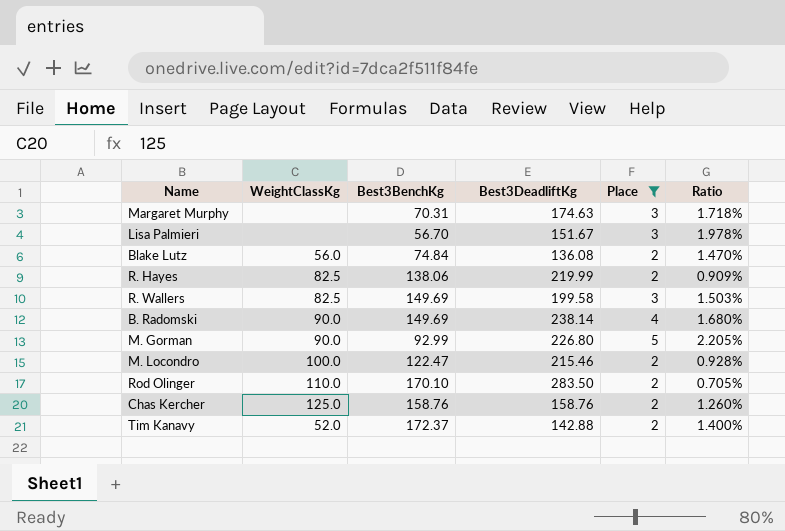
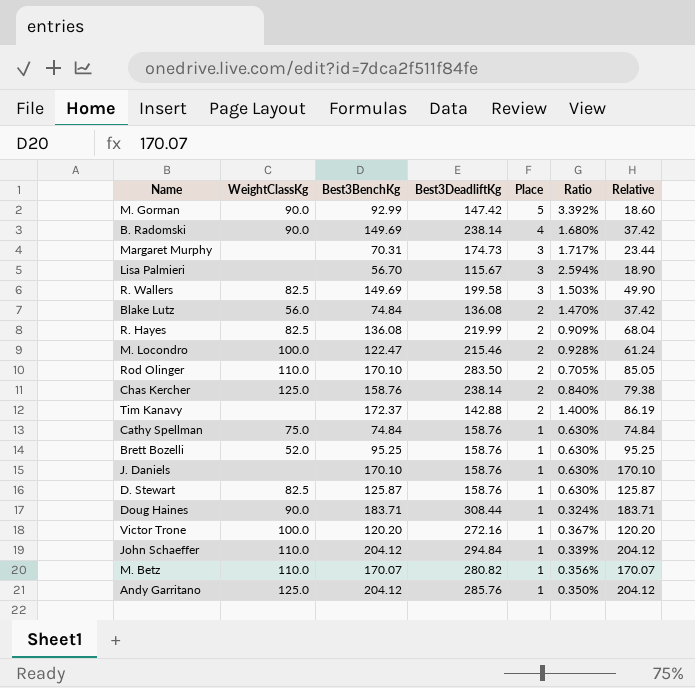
filter: Place != 1 -> none
row order: none -> Place descending
column Relative | formula: none -> [Best3BenchKg] / [Place]
M. Gorman | Best3DeadliftKg: 226.80 -> 147.42
M. Gorman | Ratio: 2.205% -> 3.392%
Margaret Murphy | Best3DeadliftKg: 174.63 -> 174.73
Margaret Murphy | Ratio: 1.718% -> 1.717%
Lisa Palmieri | Best3DeadliftKg: 151.67 -> 115.67
Lisa Palmieri | Ratio: 1.978% -> 2.594%
R. Hayes | Best3BenchKg: 138.06 -> 136.08
Chas Kercher | Best3DeadliftKg: 158.76 -> 238.14
Chas Kercher | Ratio: 1.260% -> 0.840%
Tim Kanavy | WeightClassKg: 52.0 -> none

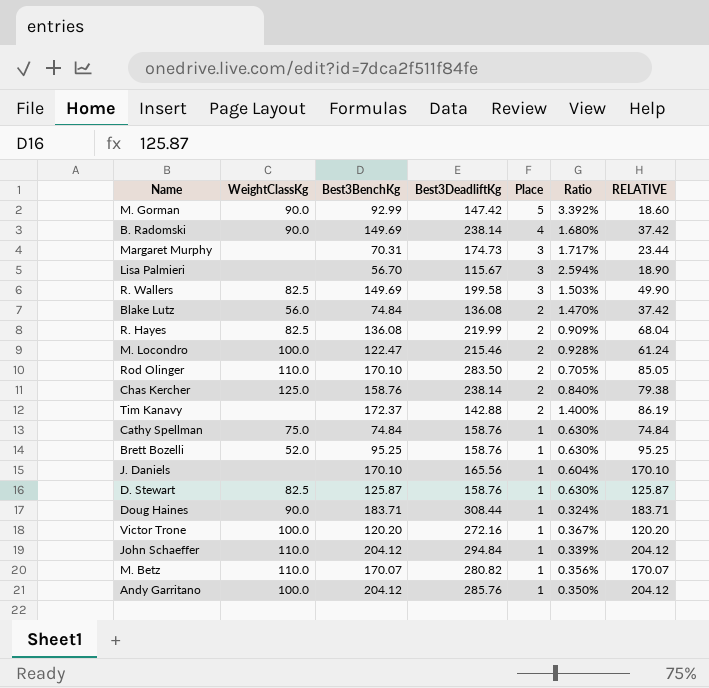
column name: Relative -> RELATIVE
J. Daniels | Best3DeadliftKg: 158.76 -> 165.56
J. Daniels | Ratio: 0.630% -> 0.604%
Andy Garritano | WeightClassKg: 125.0 -> 100.0

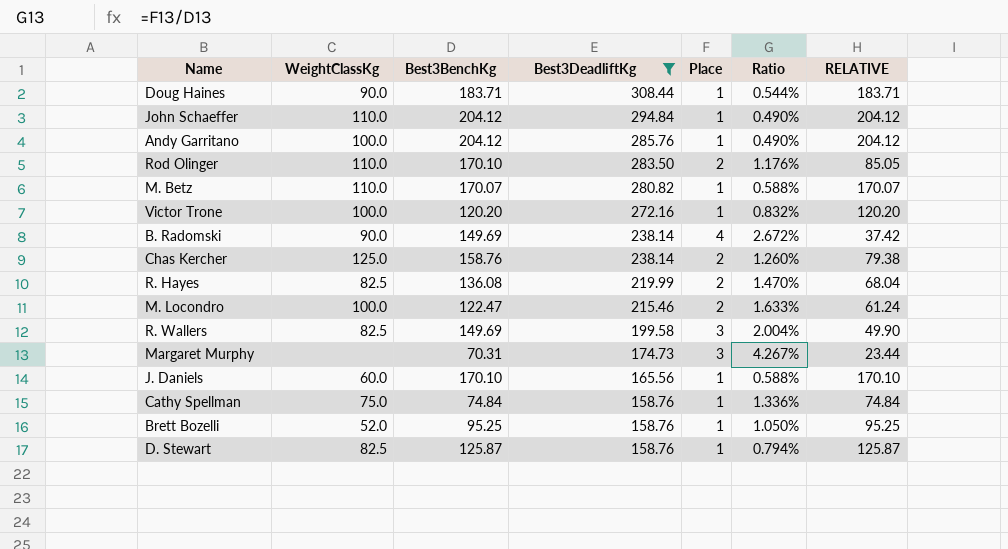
filter: none -> Best3DeadliftKg >= 158.76
row order: Place descending -> Best3DeadliftKg descending
column Ratio | formula: [Place] / [Best3DeadliftKg] -> [Place] / [Best3BenchKg]
J. Daniels | WeightClassKg: none -> 60.0

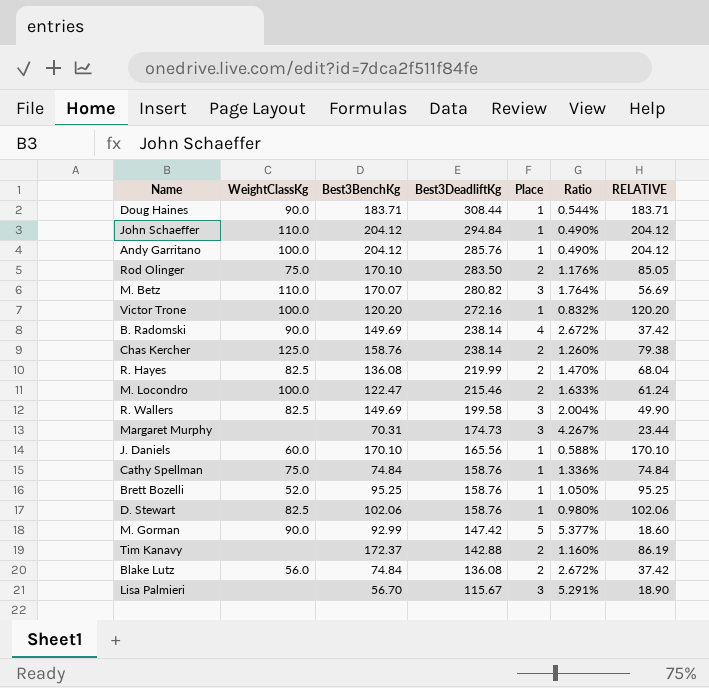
filter: Best3DeadliftKg >= 158.76 -> none
Rod Olinger | WeightClassKg: 110.0 -> 75.0
M. Betz | Place: 1 -> 3
M. Betz | Ratio: 0.588% -> 1.764%
M. Betz | RELATIVE: 170.07 -> 56.69
D. Stewart | Best3BenchKg: 125.87 -> 102.06
D. Stewart | Ratio: 0.794% -> 0.980%
D. Stewart | RELATIVE: 125.87 -> 102.06

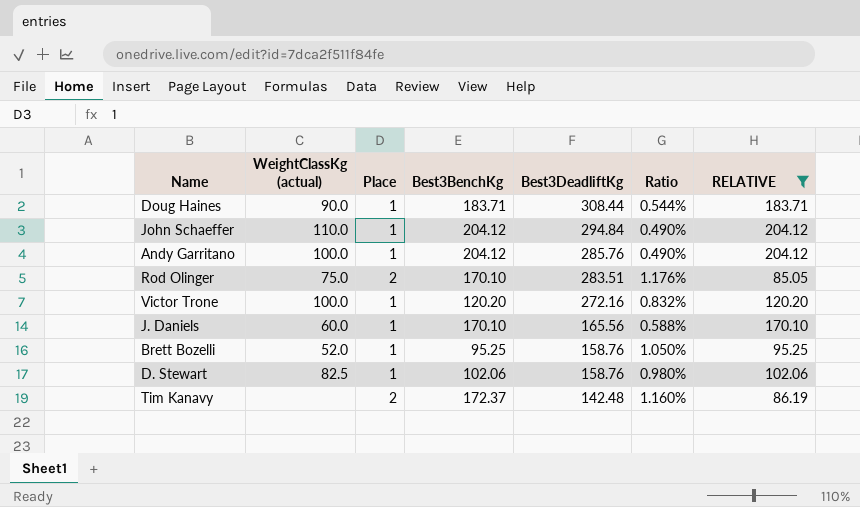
filter: none -> RELATIVE >= 85.05
column name: WeightClassKg -> WeightClassKg (actual)
column Place | position: 5 -> 3
Rod Olinger | Best3DeadliftKg: 283.50 -> 283.51
Tim Kanavy | Best3DeadliftKg: 142.88 -> 142.48

